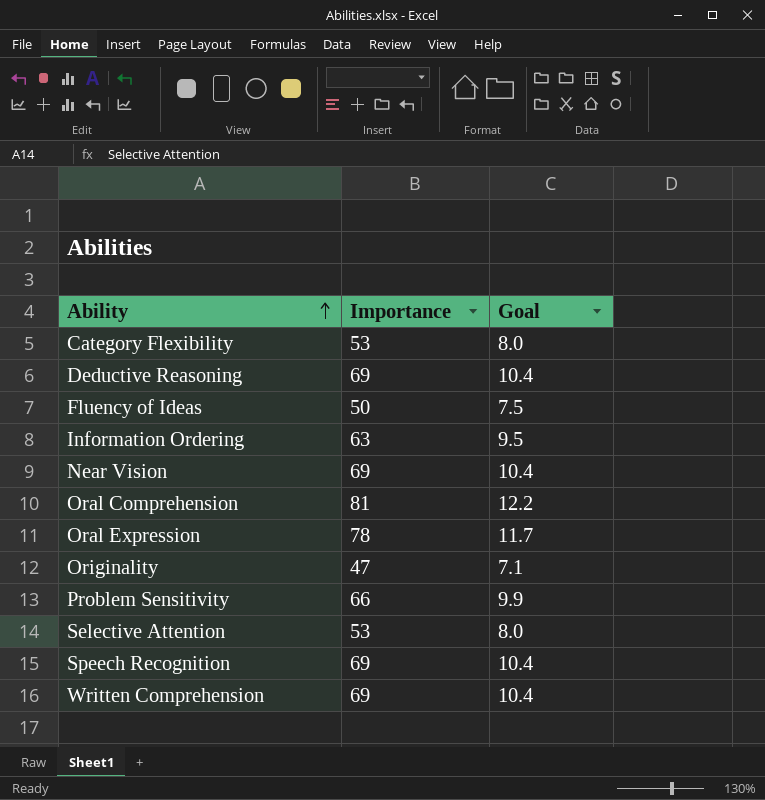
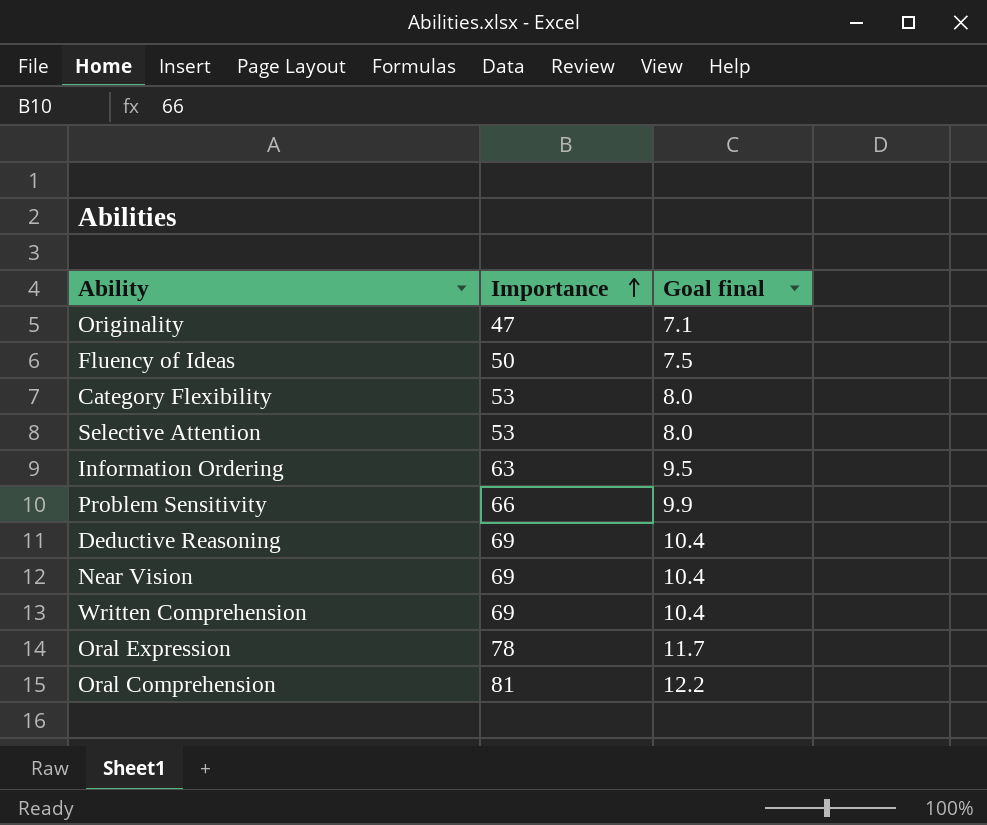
row order: Ability ascending -> Importance ascending
column name: Goal -> Goal final
row Speech Recognition: 69 | 10.4 -> none

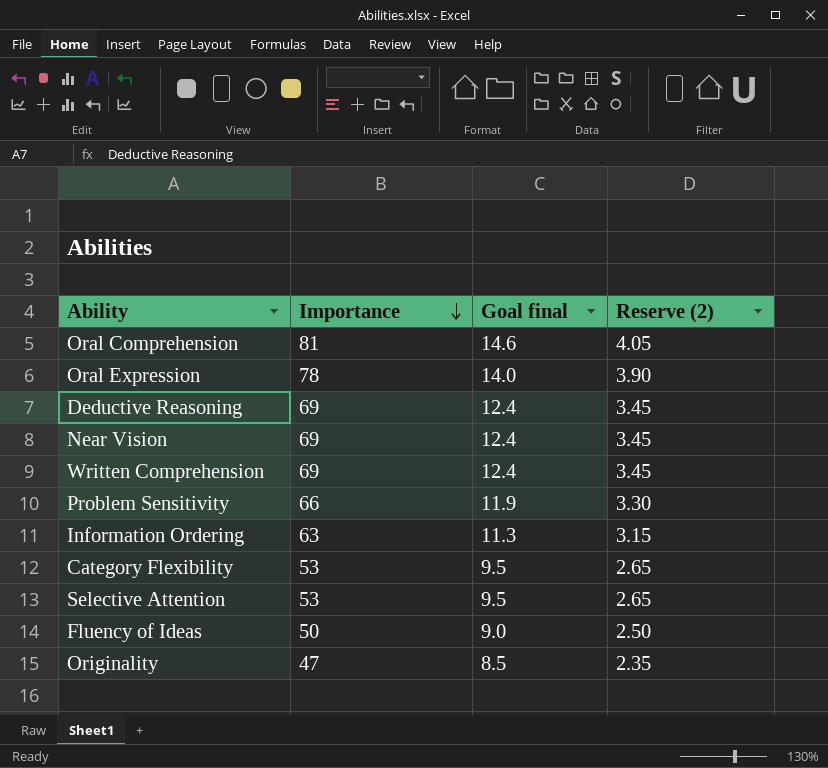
row order: Importance ascending -> Importance descending
column Goal final | formula: [Importance] * 0.15 -> [Importance] * 0.18
column Reserve (2) | formula: none -> [Importance] * 0.05

